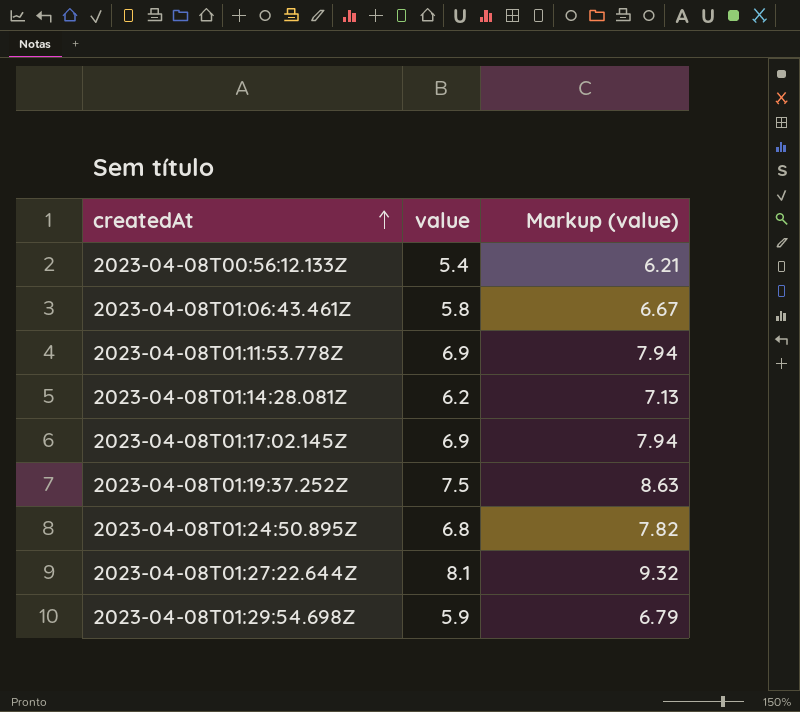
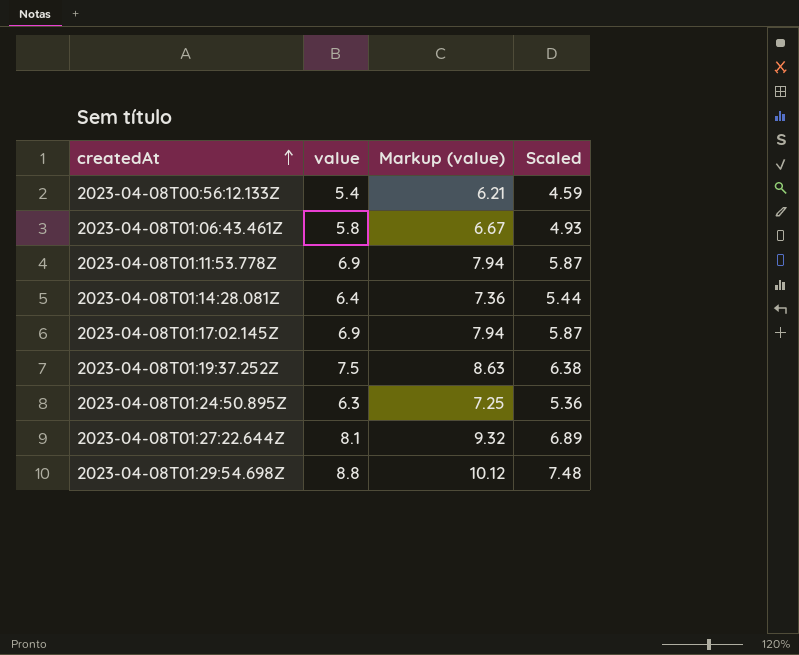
column Scaled | formula: none -> [value] * 0.85
2023-04-08T01:14:28.081Z | value: 6.2 -> 6.4
2023-04-08T01:14:28.081Z | Markup (value): 7.13 -> 7.36
2023-04-08T01:24:50.895Z | value: 6.8 -> 6.3
2023-04-08T01:24:50.895Z | Markup (value): 7.82 -> 7.25
2023-04-08T01:29:54.698Z | value: 5.9 -> 8.8
2023-04-08T01:29:54.698Z | Markup (value): 6.79 -> 10.12

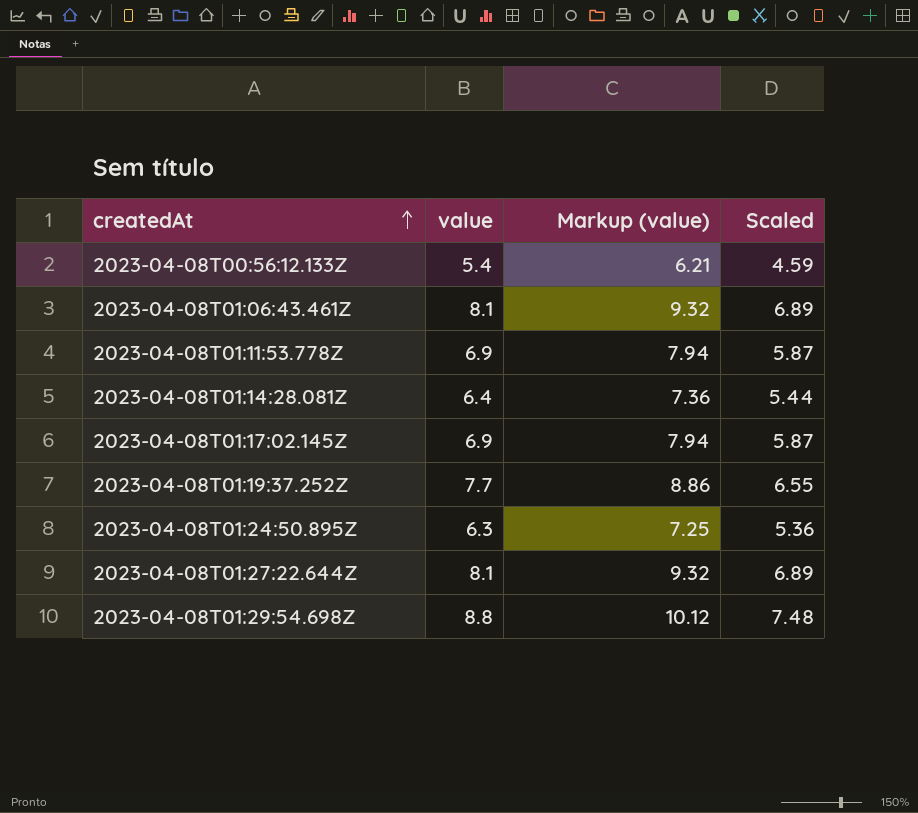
2023-04-08T01:06:43.461Z | value: 5.8 -> 8.1
2023-04-08T01:06:43.461Z | Markup (value): 6.67 -> 9.32
2023-04-08T01:06:43.461Z | Scaled: 4.93 -> 6.89
2023-04-08T01:19:37.252Z | value: 7.5 -> 7.7
2023-04-08T01:19:37.252Z | Markup (value): 8.63 -> 8.86
2023-04-08T01:19:37.252Z | Scaled: 6.38 -> 6.55

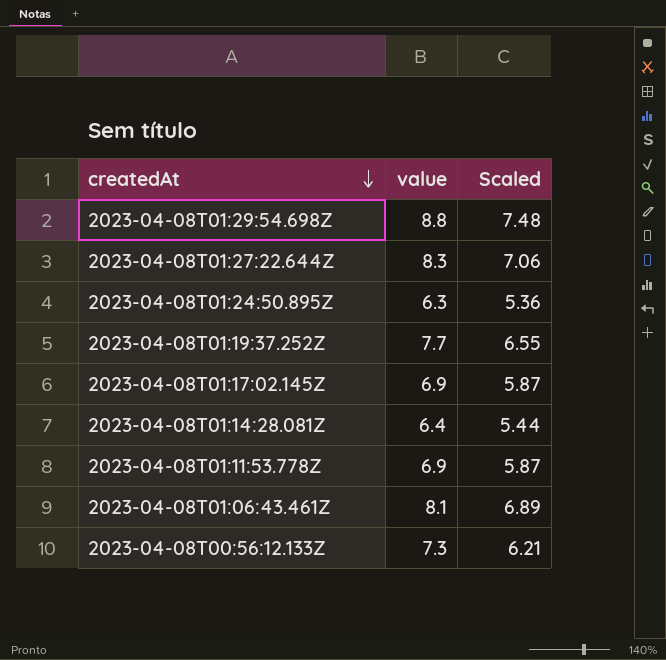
row order: createdAt ascending -> createdAt descending
column Markup (value) | formula: [value] * 1.15 -> none
2023-04-08T01:27:22.644Z | value: 8.1 -> 8.3
2023-04-08T01:27:22.644Z | Scaled: 6.89 -> 7.06
2023-04-08T00:56:12.133Z | value: 5.4 -> 7.3
2023-04-08T00:56:12.133Z | Scaled: 4.59 -> 6.21

